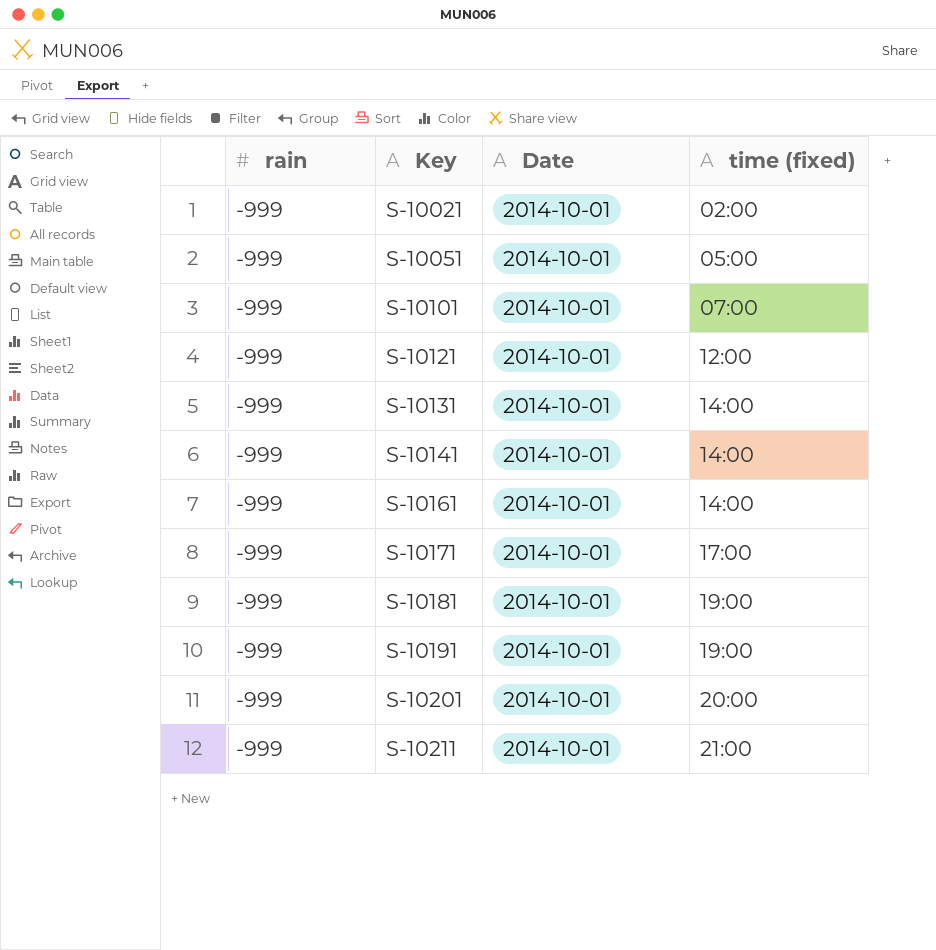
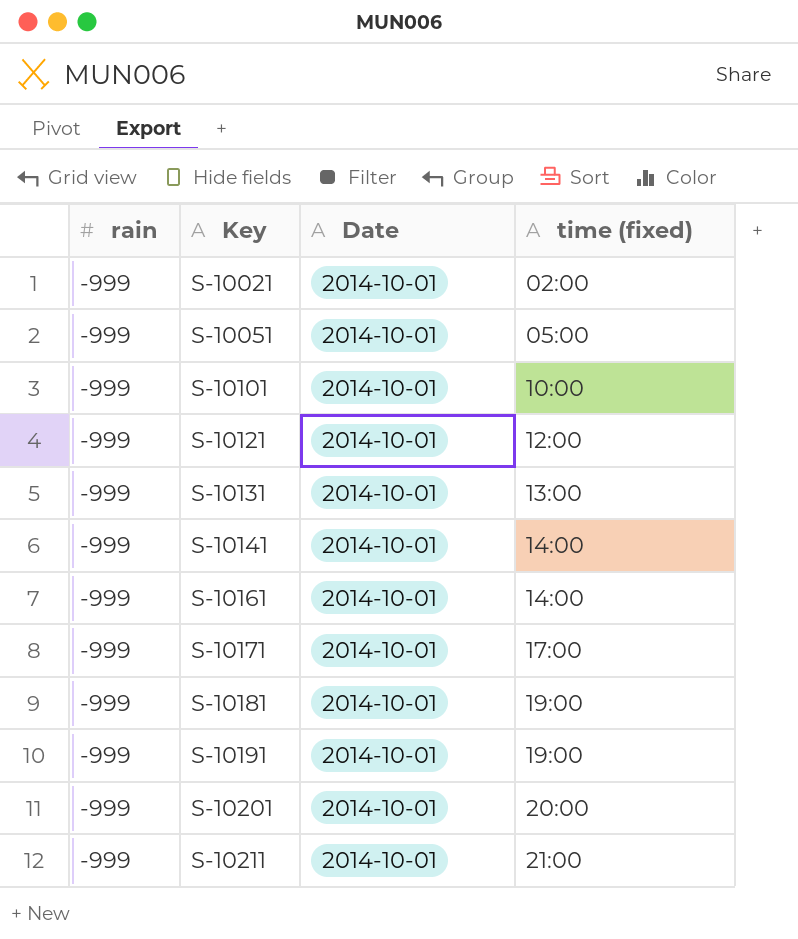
S-10101 | time (fixed): 07:00 -> 10:00
S-10131 | time (fixed): 14:00 -> 13:00

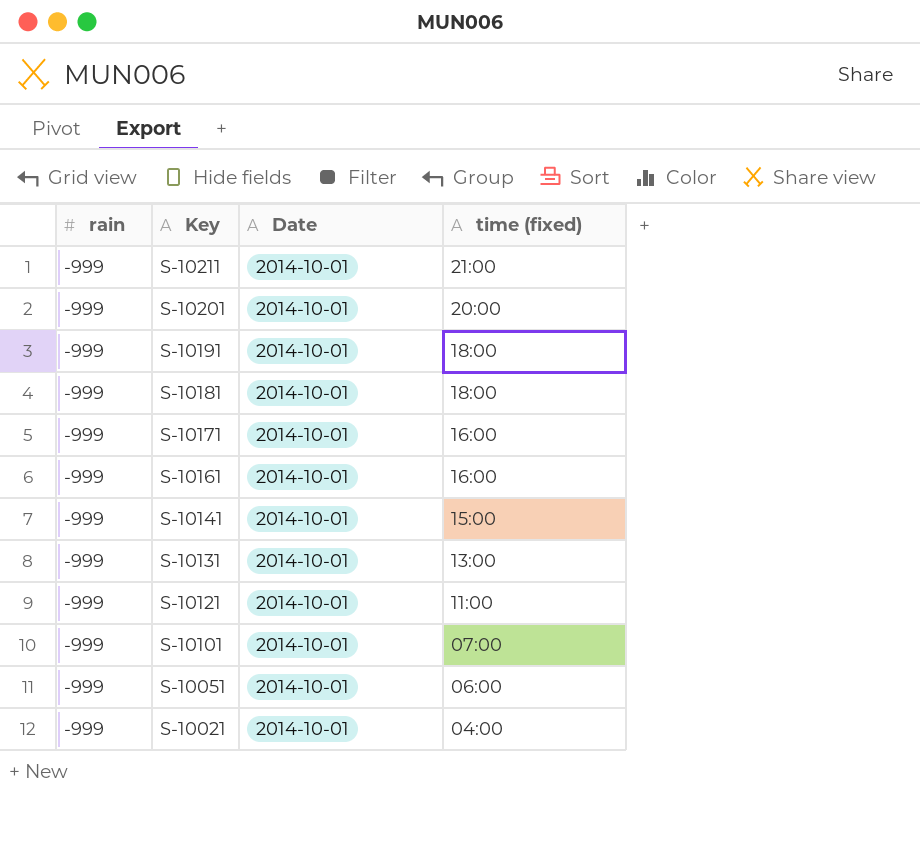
row order: Key ascending -> Key descending
S-10191 | time (fixed): 19:00 -> 18:00
S-10181 | time (fixed): 19:00 -> 18:00
S-10171 | time (fixed): 17:00 -> 16:00
S-10161 | time (fixed): 14:00 -> 16:00
S-10141 | time (fixed): 14:00 -> 15:00
S-10121 | time (fixed): 12:00 -> 11:00
S-10101 | time (fixed): 10:00 -> 07:00
S-10051 | time (fixed): 05:00 -> 06:00
S-10021 | time (fixed): 02:00 -> 04:00

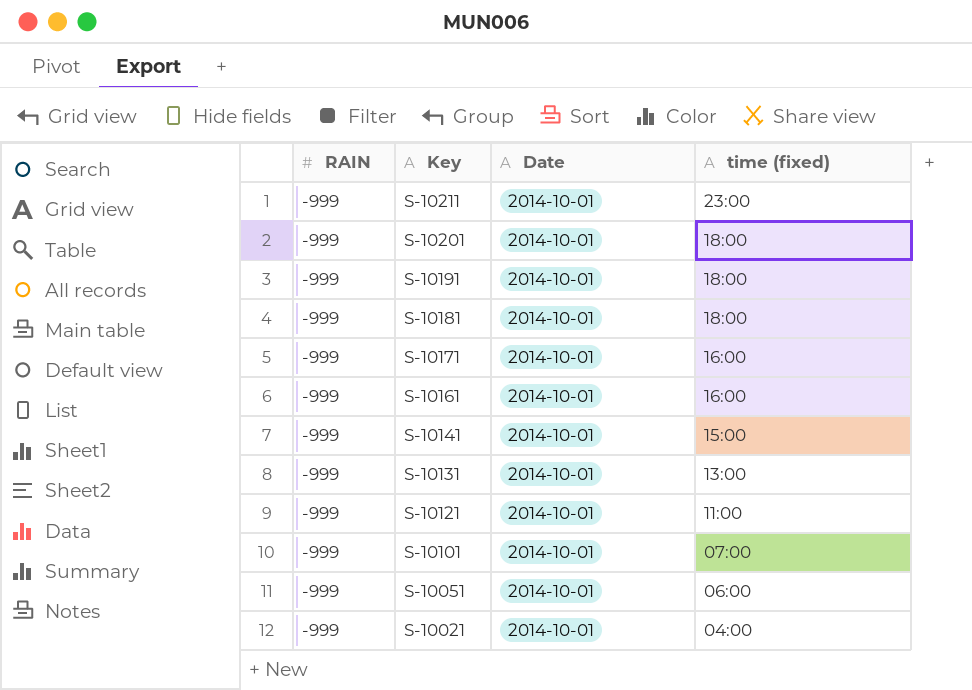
column name: rain -> RAIN
S-10211 | time (fixed): 21:00 -> 23:00
S-10201 | time (fixed): 20:00 -> 18:00

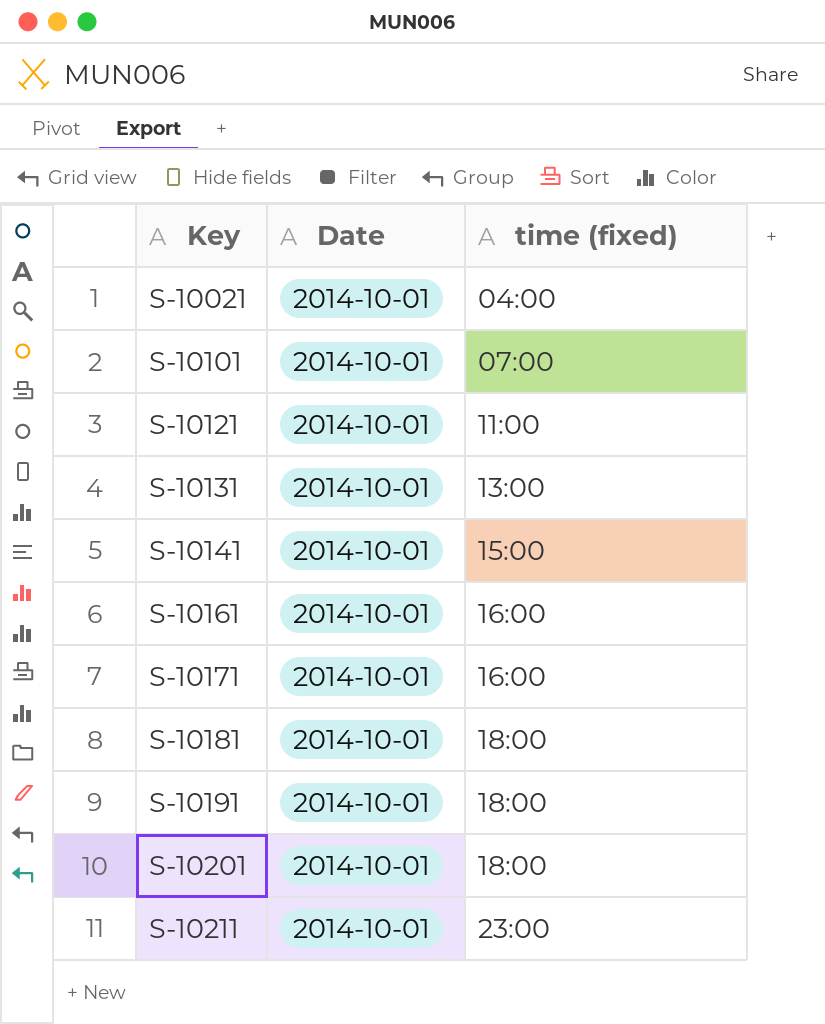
row order: Key descending -> Key ascending
column RAIN | position: 1 -> none
row S-10051: -999 | 2014-10-01 | 06:00 -> none

